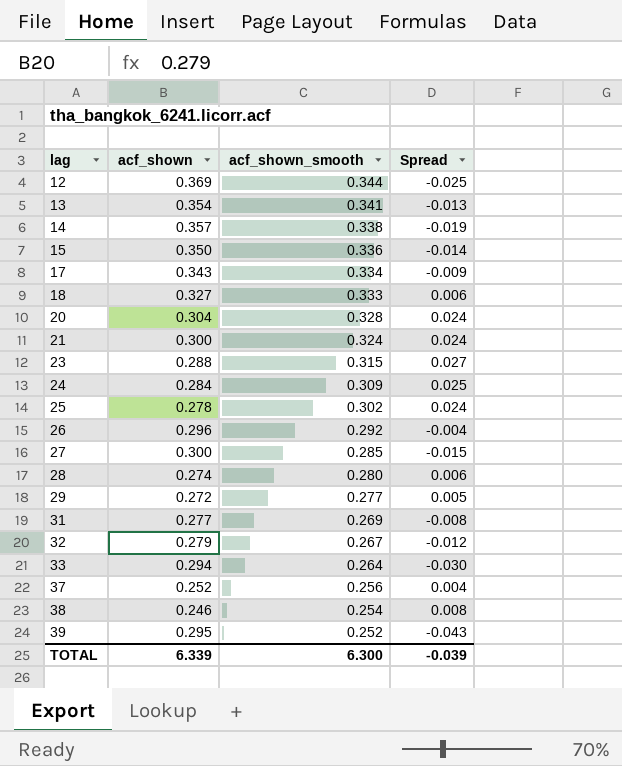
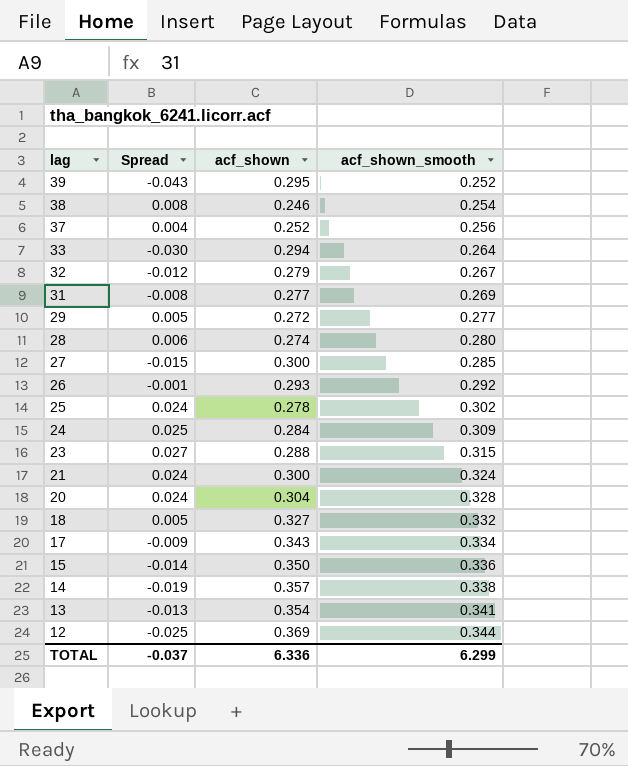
row order: lag ascending -> lag descending
column Spread | position: 4 -> 2
26 | Spread: -0.004 -> -0.001
26 | acf_shown: 0.296 -> 0.293
18 | Spread: 0.006 -> 0.005
18 | acf_shown_smooth: 0.333 -> 0.332
TOTAL | Spread: -0.039 -> -0.037
TOTAL | acf_shown: 6.339 -> 6.336
TOTAL | acf_shown_smooth: 6.300 -> 6.299

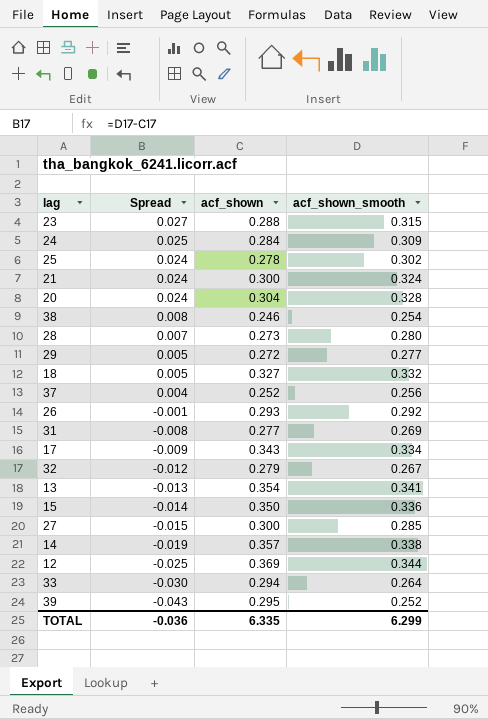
row order: lag descending -> Spread descending
28 | Spread: 0.006 -> 0.007
28 | acf_shown: 0.274 -> 0.273
TOTAL | Spread: -0.037 -> -0.036
TOTAL | acf_shown: 6.336 -> 6.335

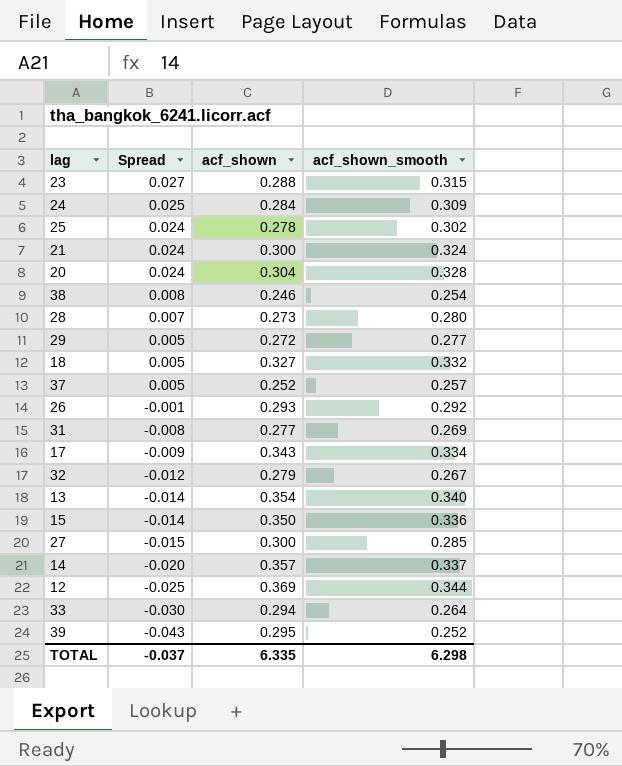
37 | Spread: 0.004 -> 0.005
37 | acf_shown_smooth: 0.256 -> 0.257
13 | Spread: -0.013 -> -0.014
13 | acf_shown_smooth: 0.341 -> 0.340
14 | Spread: -0.019 -> -0.020
14 | acf_shown_smooth: 0.338 -> 0.337
TOTAL | Spread: -0.036 -> -0.037
TOTAL | acf_shown_smooth: 6.299 -> 6.298

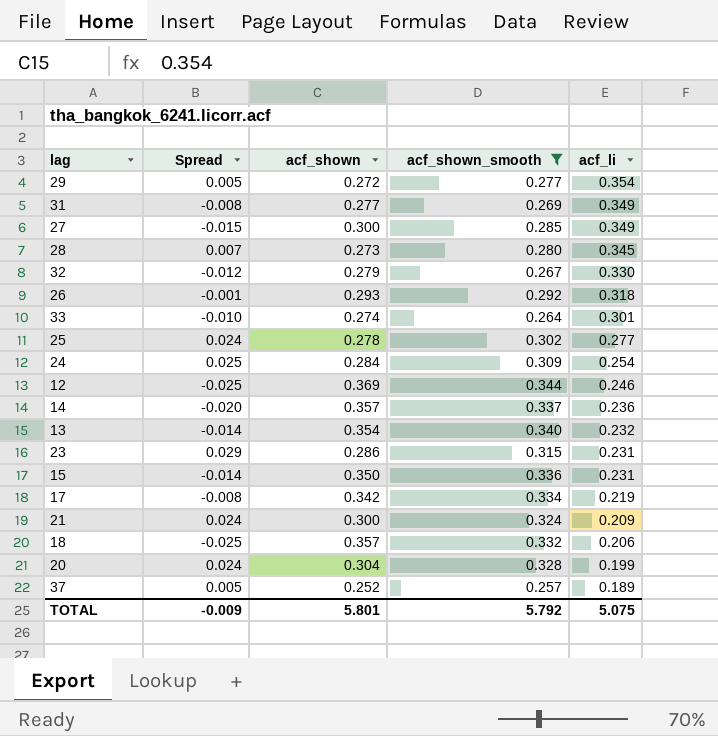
filter: none -> acf_shown_smooth >= 0.257
row order: Spread descending -> acf_li descending
column acf_li | position: none -> 5
33 | Spread: -0.030 -> -0.010
33 | acf_shown: 0.294 -> 0.274
23 | Spread: 0.027 -> 0.029
23 | acf_shown: 0.288 -> 0.286
17 | Spread: -0.009 -> -0.008
17 | acf_shown: 0.343 -> 0.342
18 | Spread: 0.005 -> -0.025
18 | acf_shown: 0.327 -> 0.357
TOTAL | Spread: -0.037 -> -0.009
TOTAL | acf_shown: 6.335 -> 5.801
TOTAL | acf_shown_smooth: 6.298 -> 5.792

